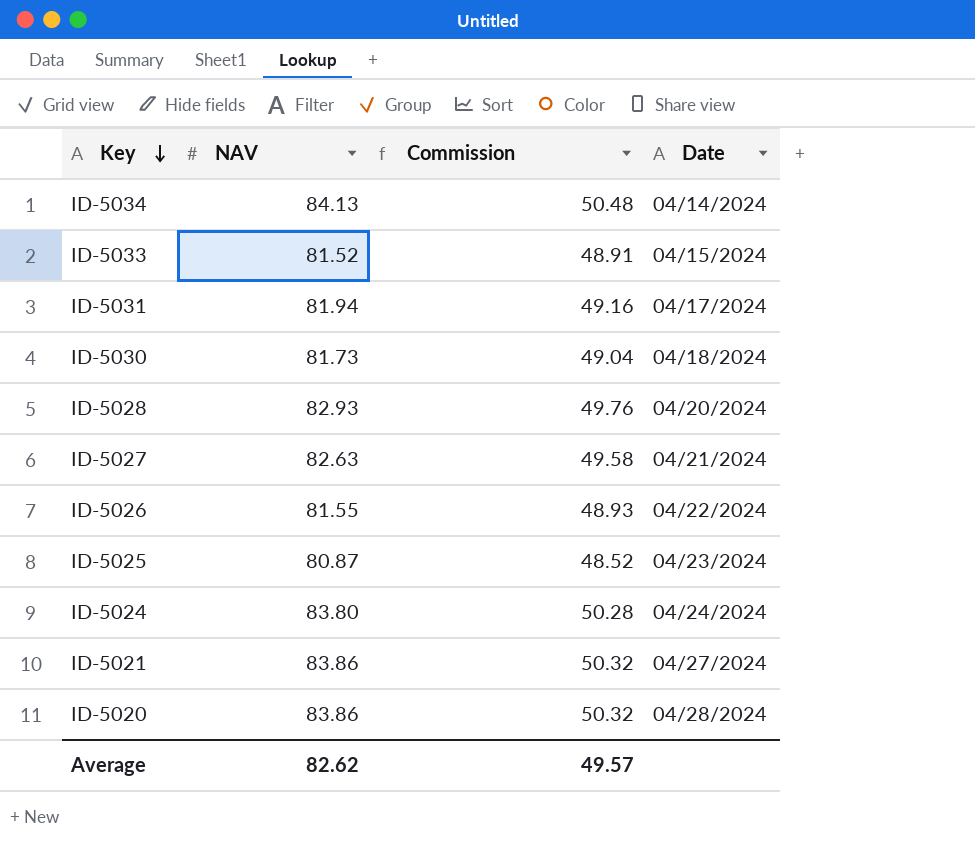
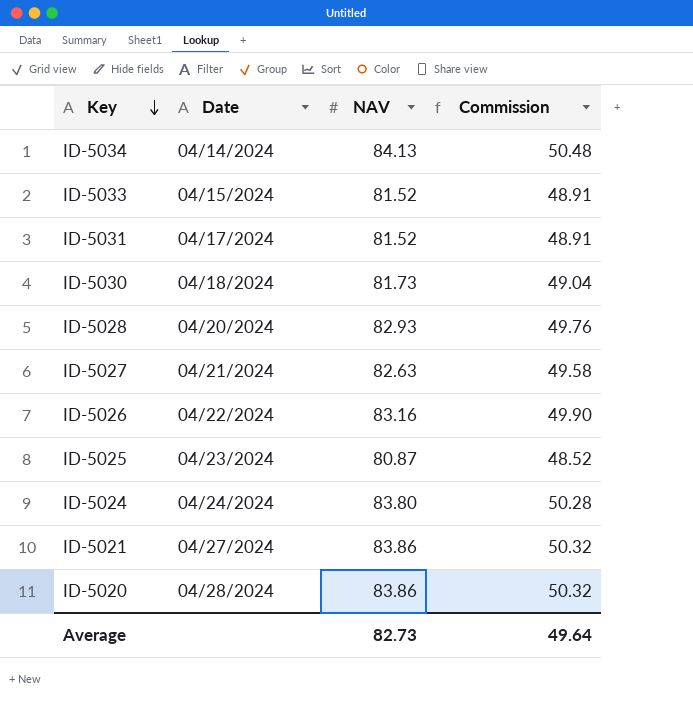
column Date | position: 4 -> 2
ID-5031 | NAV: 81.94 -> 81.52
ID-5031 | Commission: 49.16 -> 48.91
ID-5026 | NAV: 81.55 -> 83.16
ID-5026 | Commission: 48.93 -> 49.90
Average | NAV: 82.62 -> 82.73
Average | Commission: 49.57 -> 49.64

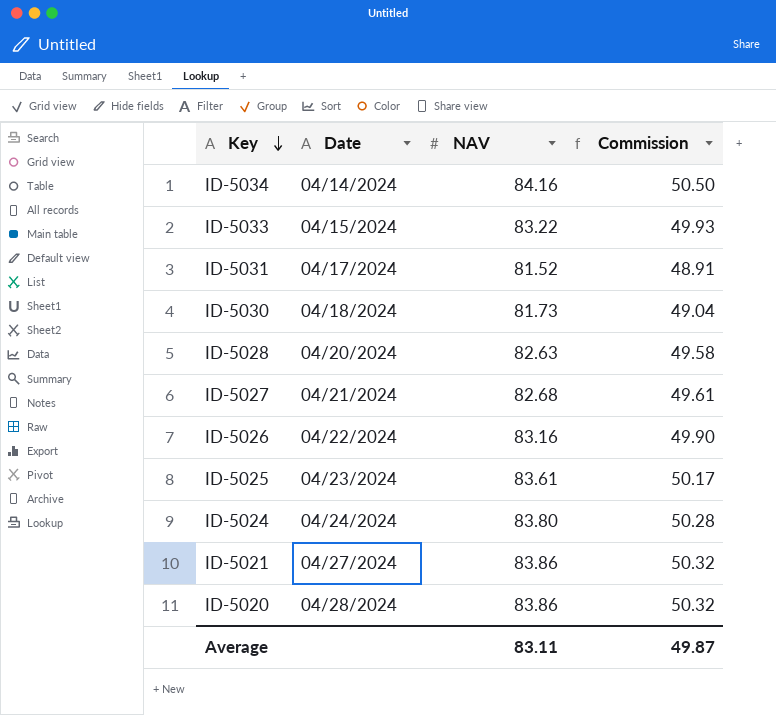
ID-5034 | NAV: 84.13 -> 84.16
ID-5034 | Commission: 50.48 -> 50.50
ID-5033 | NAV: 81.52 -> 83.22
ID-5033 | Commission: 48.91 -> 49.93
ID-5028 | NAV: 82.93 -> 82.63
ID-5028 | Commission: 49.76 -> 49.58
ID-5027 | NAV: 82.63 -> 82.68
ID-5027 | Commission: 49.58 -> 49.61
ID-5025 | NAV: 80.87 -> 83.61
ID-5025 | Commission: 48.52 -> 50.17
Average | NAV: 82.73 -> 83.11
Average | Commission: 49.64 -> 49.87

